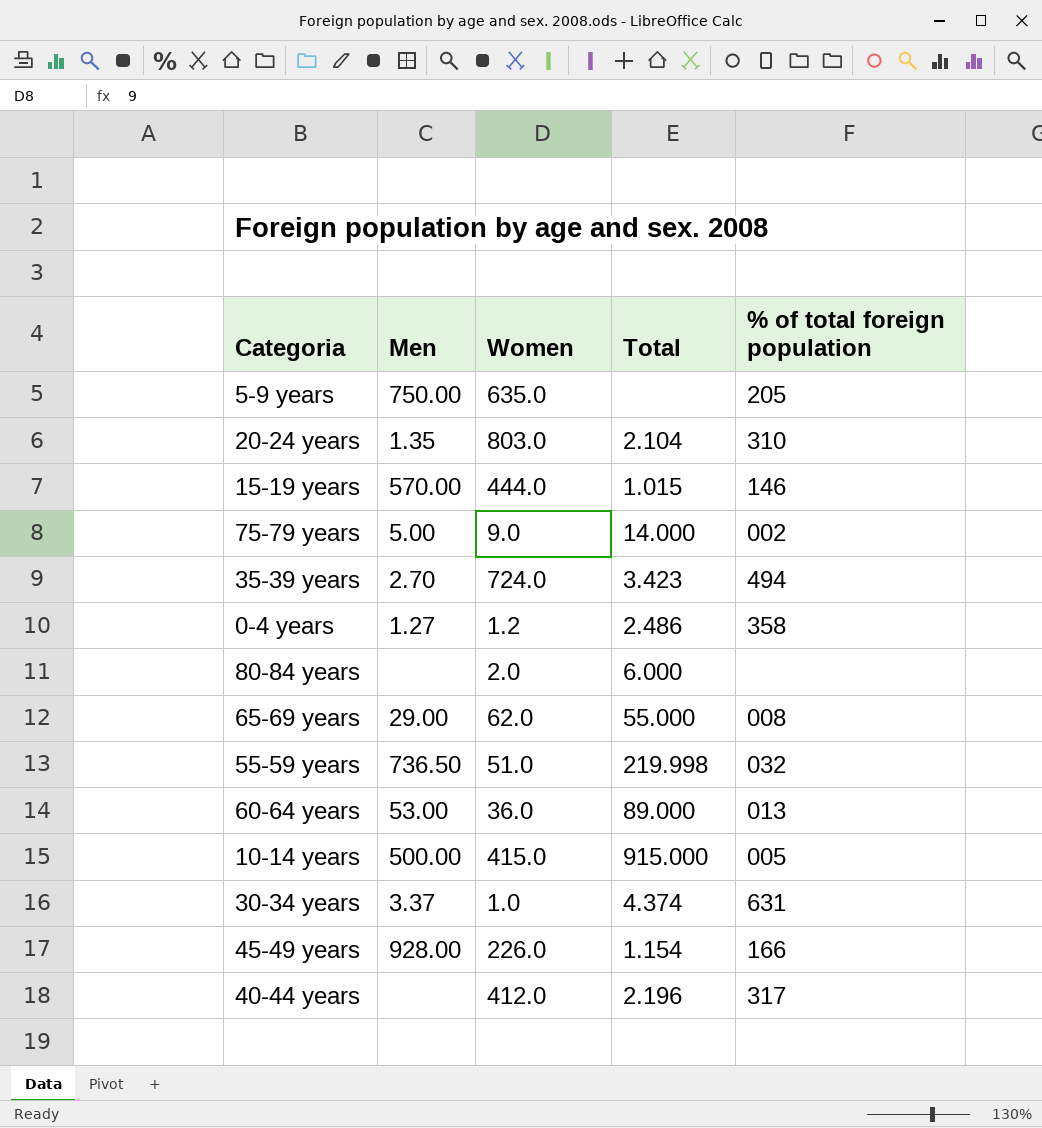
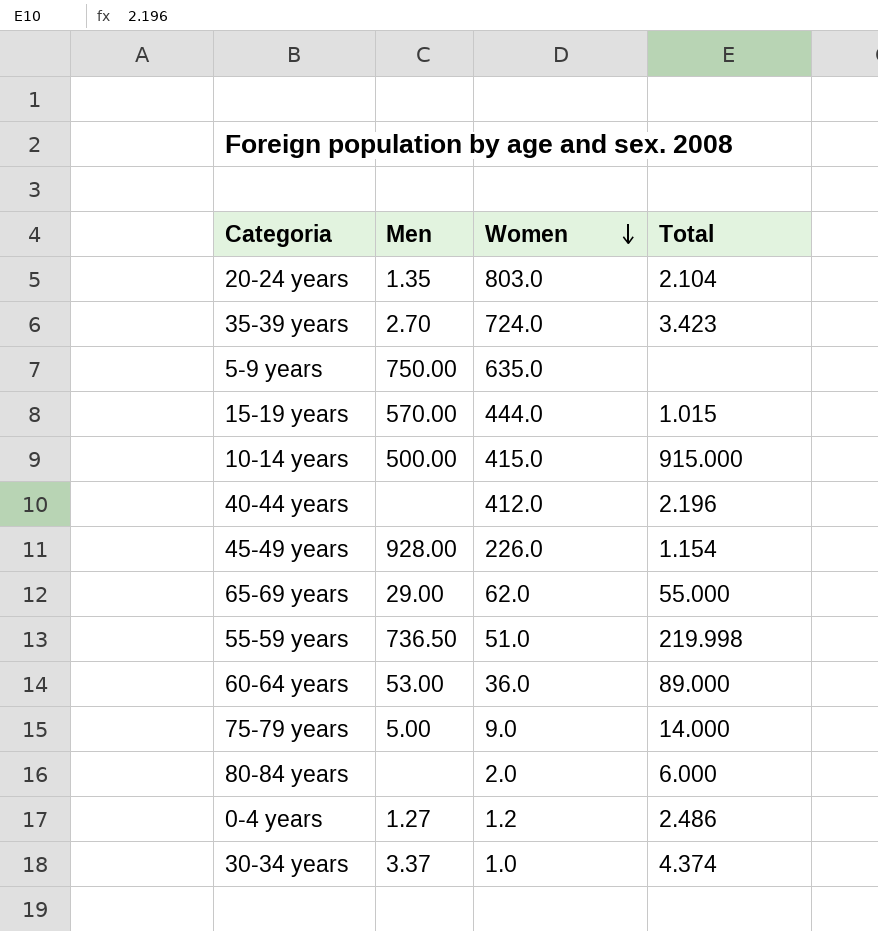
row order: none -> Women descending
column % of total foreign population | position: 5 -> none

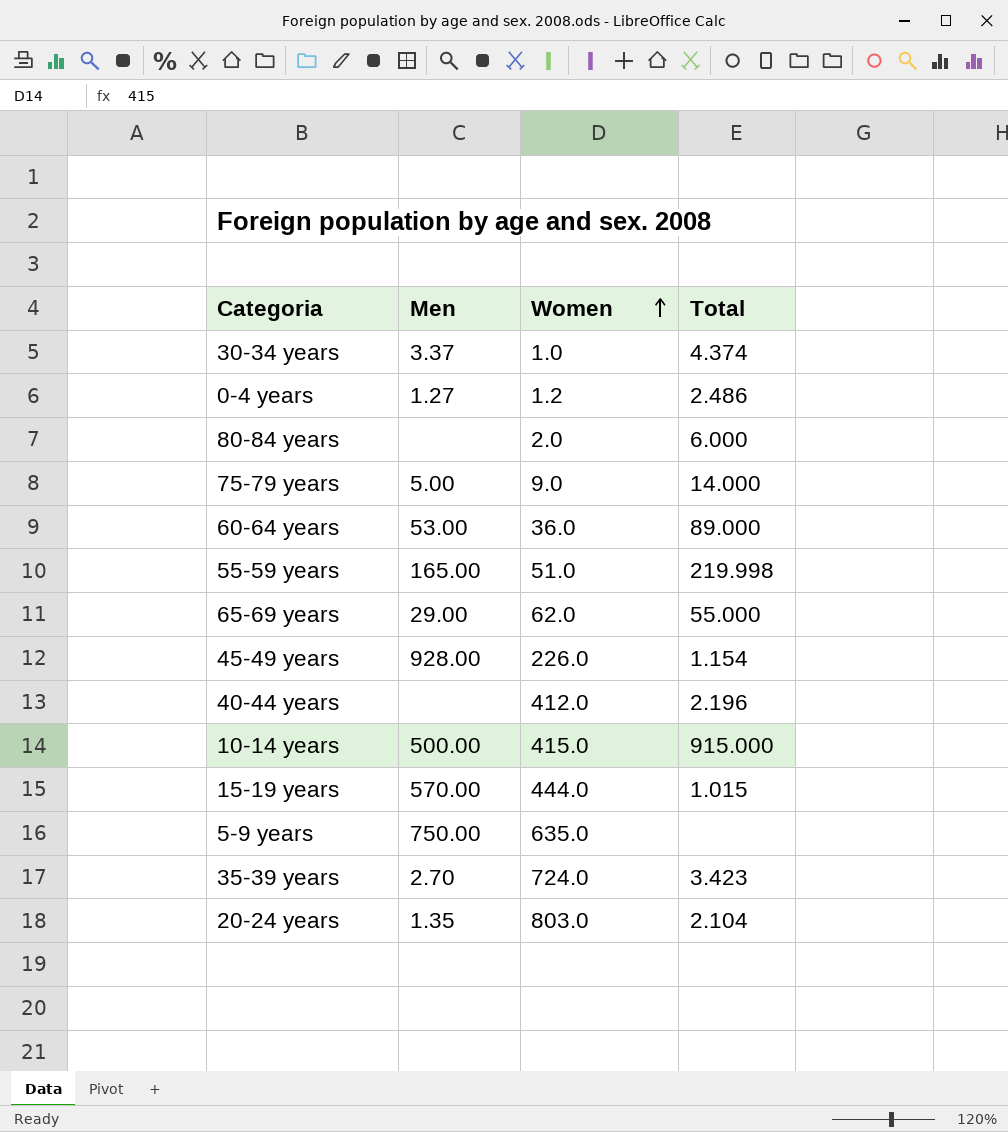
row order: Women descending -> Women ascending
55-59 years | Men: 736.50 -> 165.00

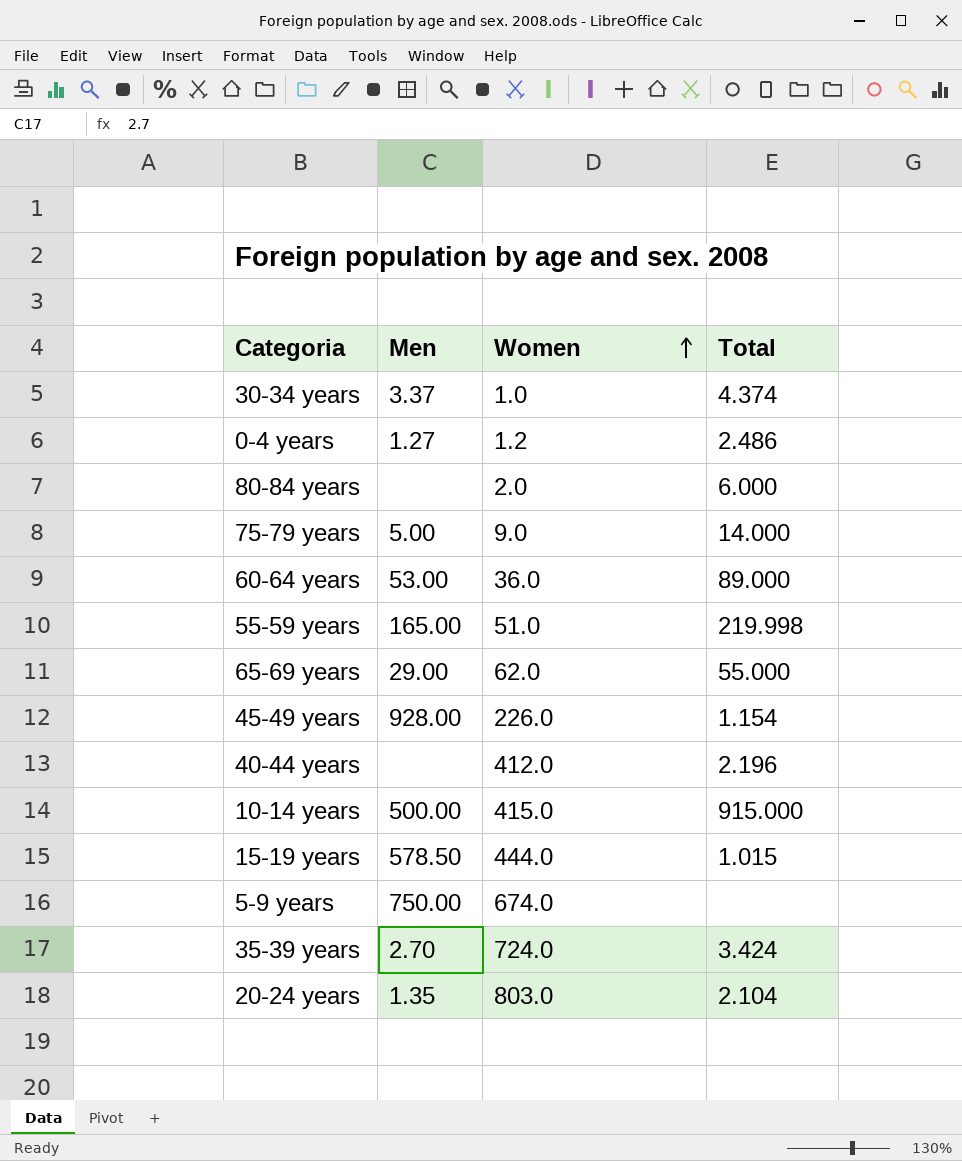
15-19 years | Men: 570.00 -> 578.50
5-9 years | Women: 635.0 -> 674.0
35-39 years | Total: 3.423 -> 3.424

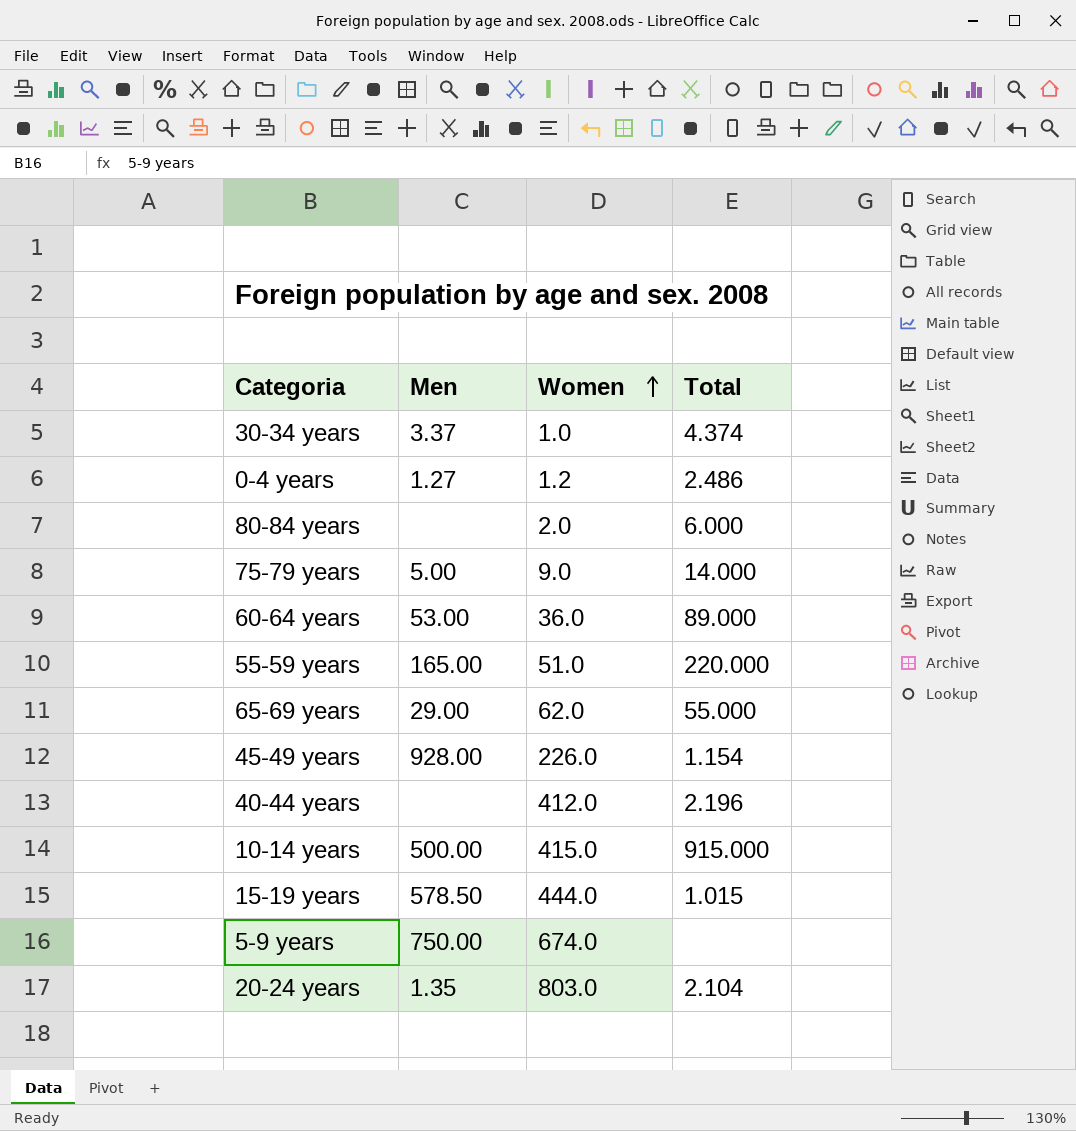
row 35-39 years: 2.70 | 724.0 | 3.424 -> none
55-59 years | Total: 219.998 -> 220.000

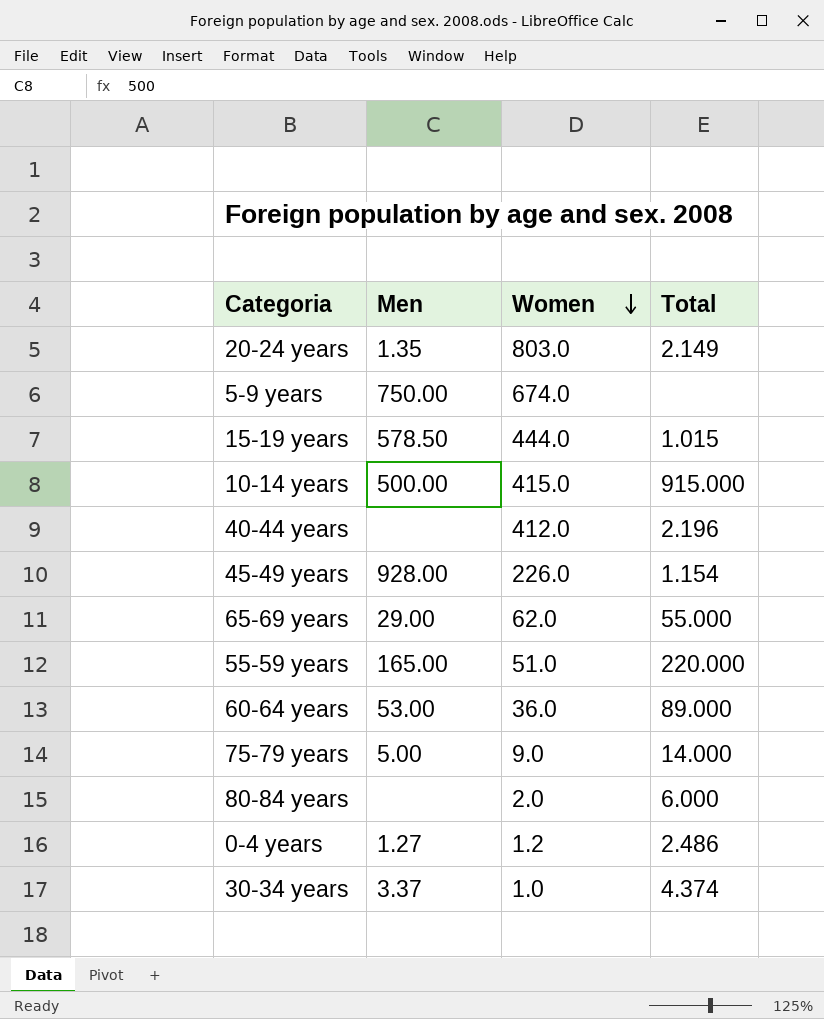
row order: Women ascending -> Women descending
20-24 years | Total: 2.104 -> 2.149

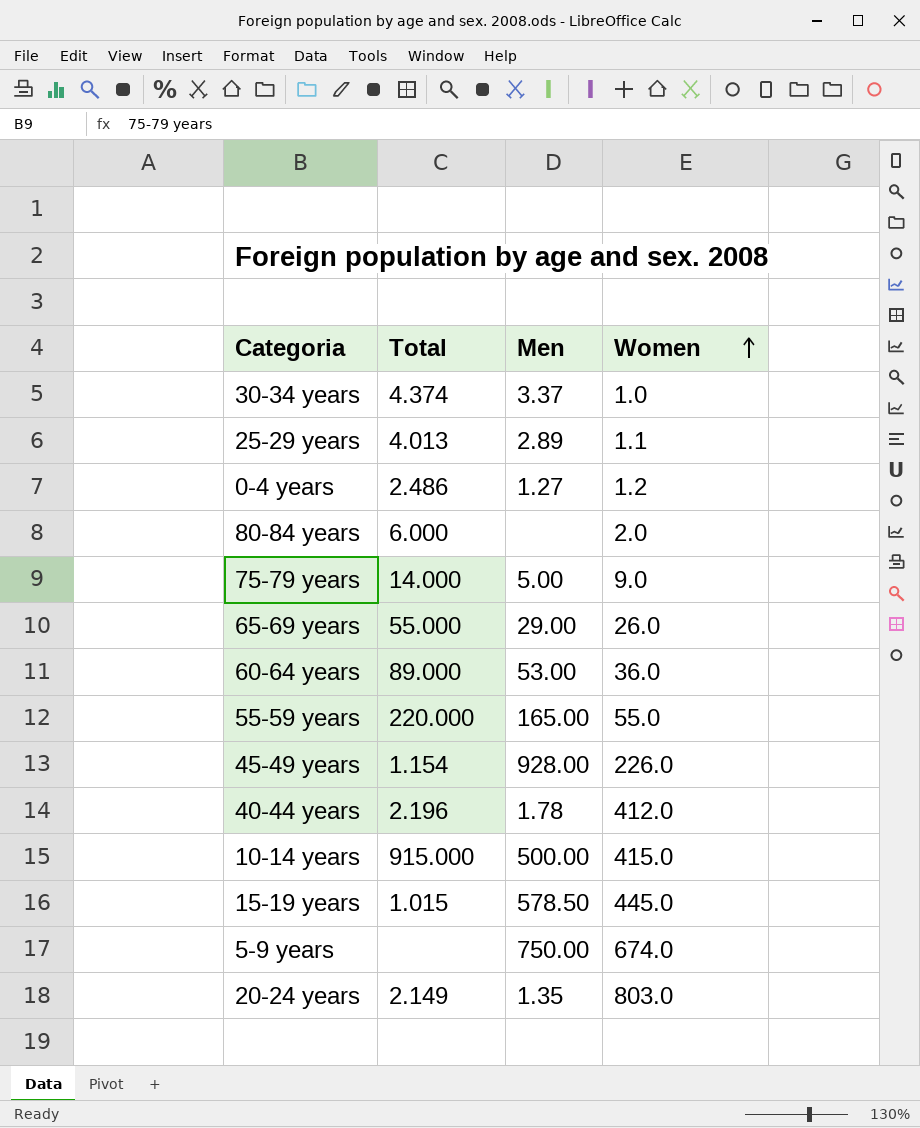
row order: Women descending -> Women ascending
column Total | position: 4 -> 2
row 25-29 years: none -> 4.013 | 2.89 | 1.1
65-69 years | Women: 62.0 -> 26.0
55-59 years | Women: 51.0 -> 55.0
40-44 years | Men: none -> 1.78
15-19 years | Women: 444.0 -> 445.0

